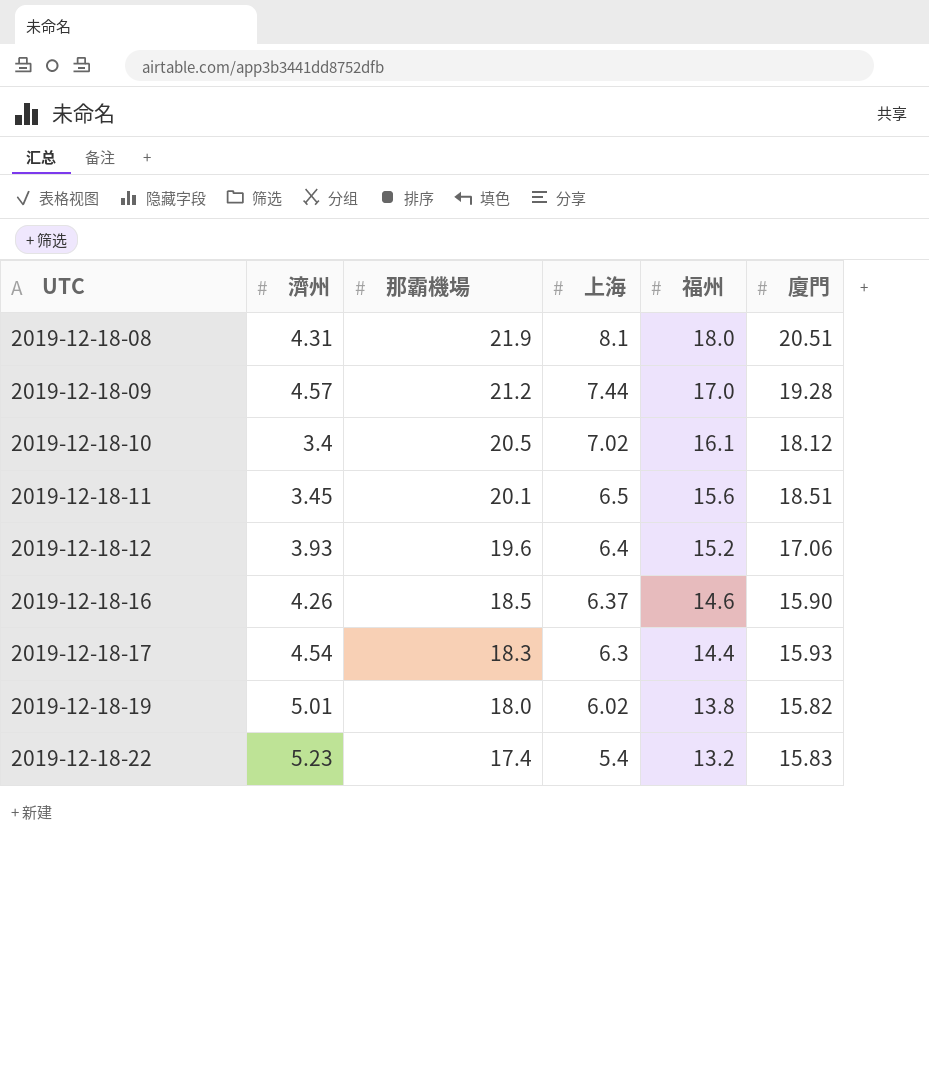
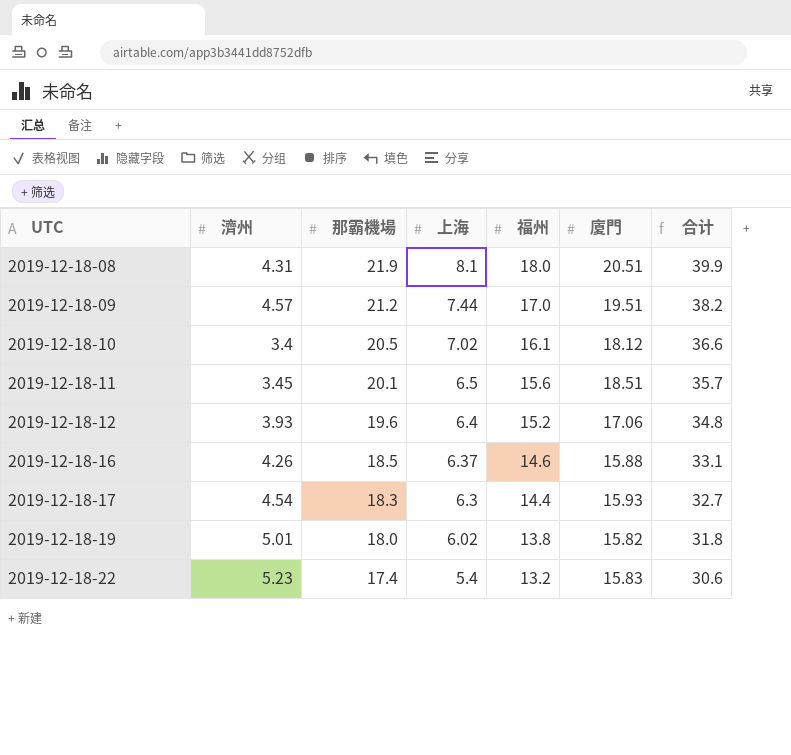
column 合计 | formula: none -> [那霸機場] + [福州]
2019-12-18-09 | 廈門: 19.28 -> 19.51
2019-12-18-16 | 廈門: 15.90 -> 15.88

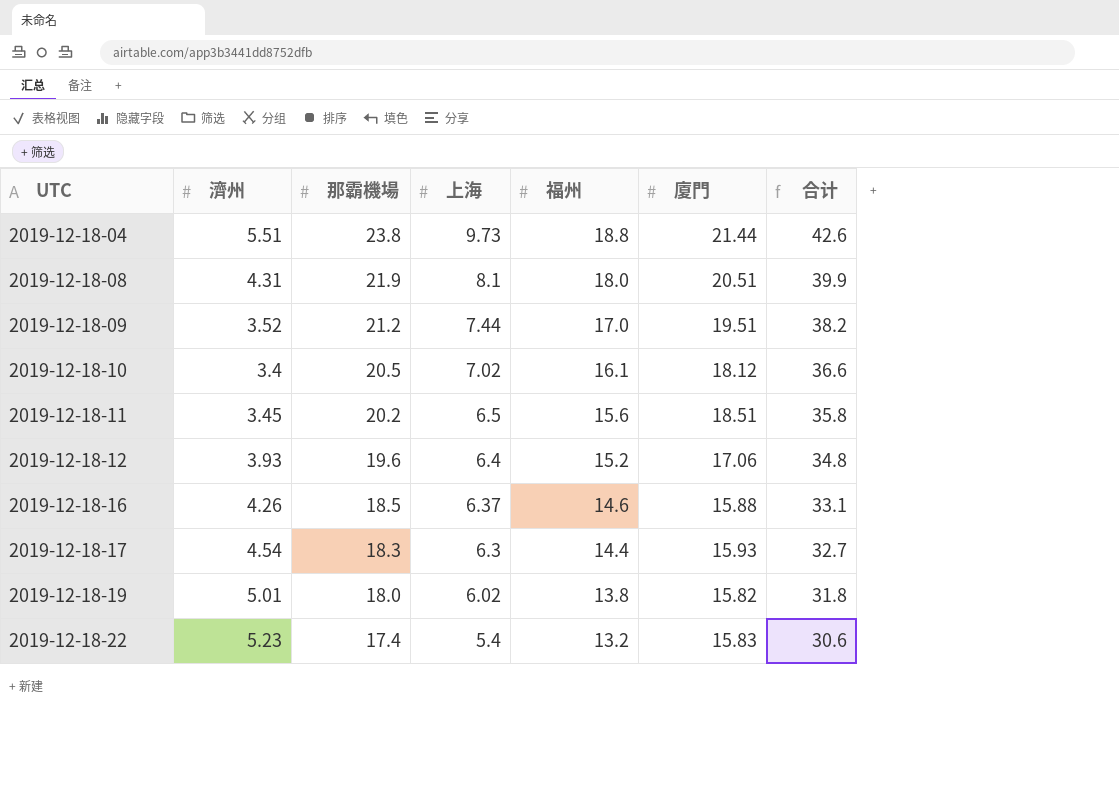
row 2019-12-18-04: none -> 5.51 | 23.8 | 9.73 | 18.8 | 21.44 | 42.6
2019-12-18-09 | 濟州: 4.57 -> 3.52
2019-12-18-11 | 那霸機場: 20.1 -> 20.2
2019-12-18-11 | 合计: 35.7 -> 35.8

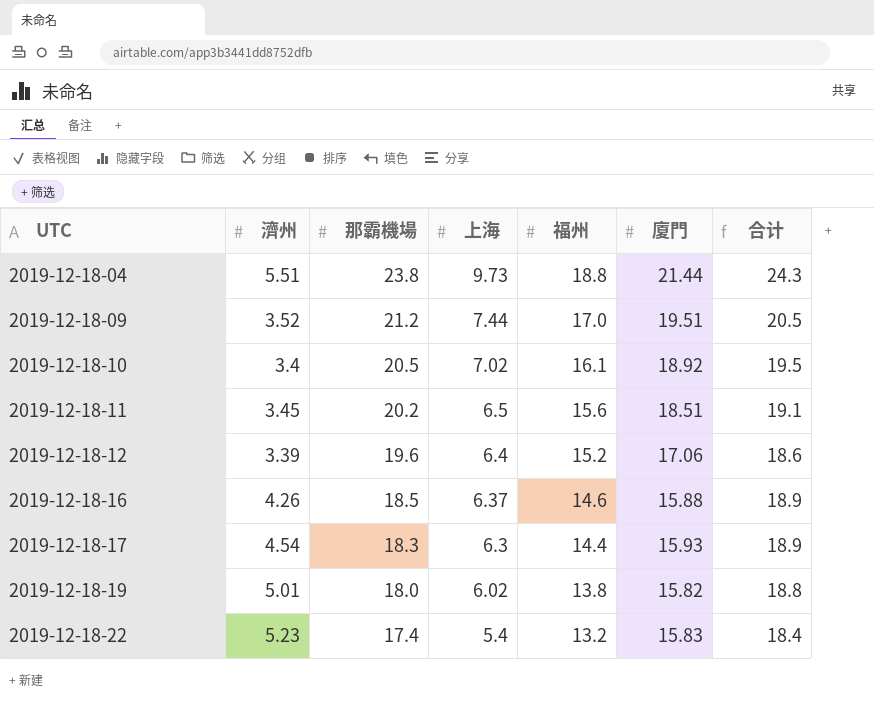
column 合计 | formula: [那霸機場] + [福州] -> [濟州] + [福州]
row 2019-12-18-08: 4.31 | 21.9 | 8.1 | 18.0 | 20.51 | 39.9 -> none
2019-12-18-10 | 廈門: 18.12 -> 18.92
2019-12-18-12 | 濟州: 3.93 -> 3.39

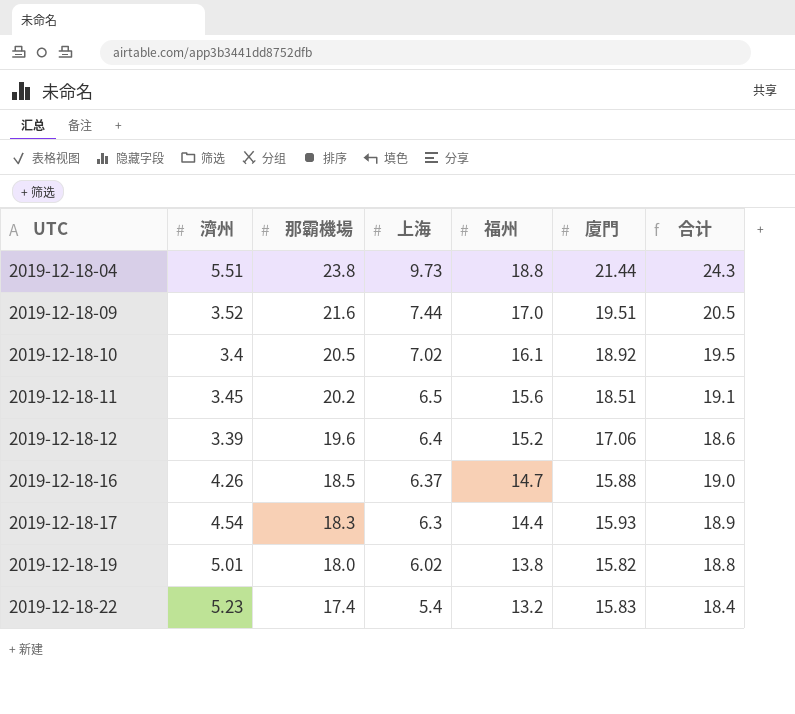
2019-12-18-09 | 那霸機場: 21.2 -> 21.6
2019-12-18-16 | 福州: 14.6 -> 14.7
2019-12-18-16 | 合计: 18.9 -> 19.0

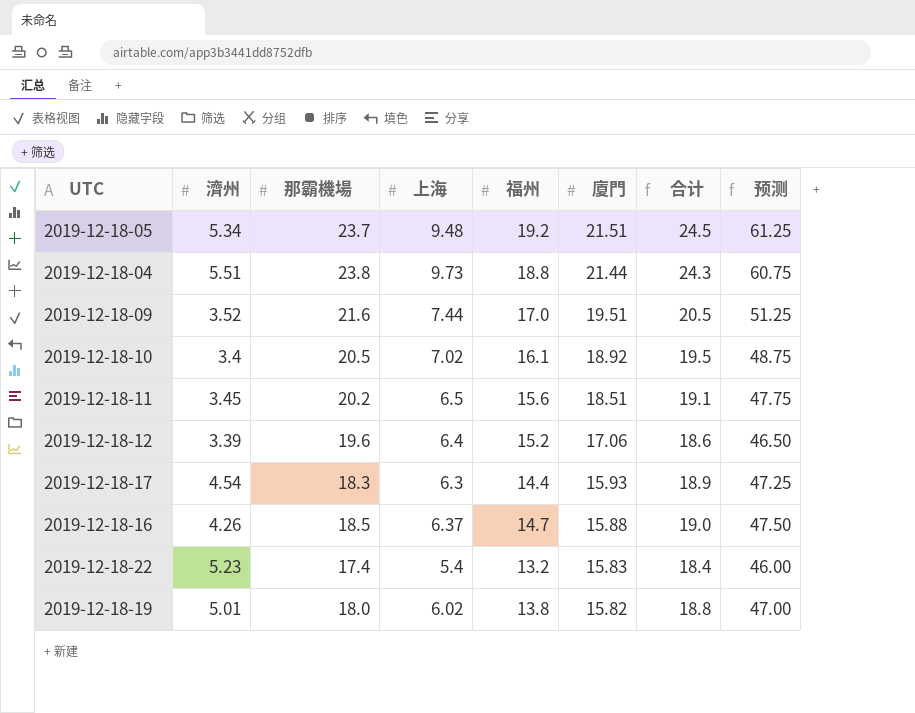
row order: UTC ascending -> 廈門 descending
column 预测 | formula: none -> [合计] * 2.5
row 2019-12-18-05: none -> 5.34 | 23.7 | 9.48 | 19.2 | 21.51 | 24.5 | 61.25

